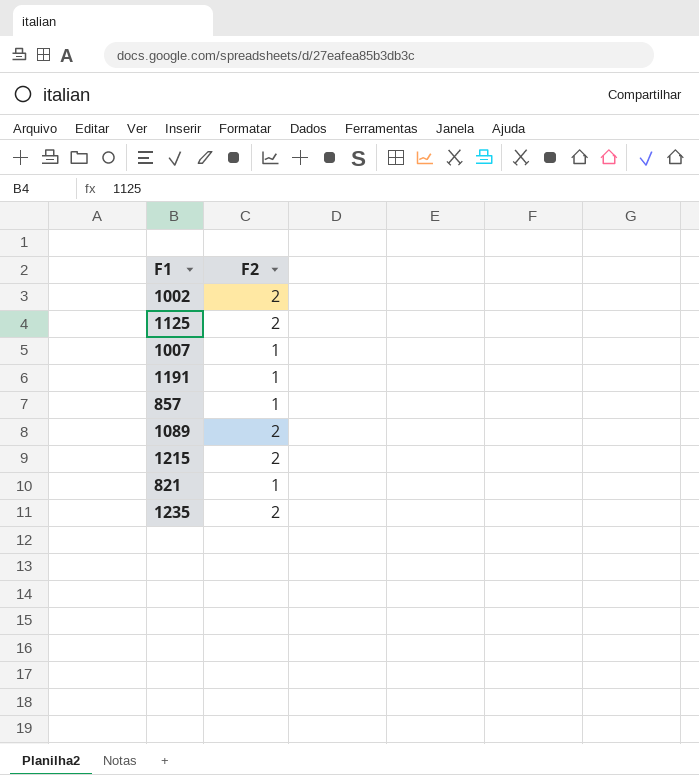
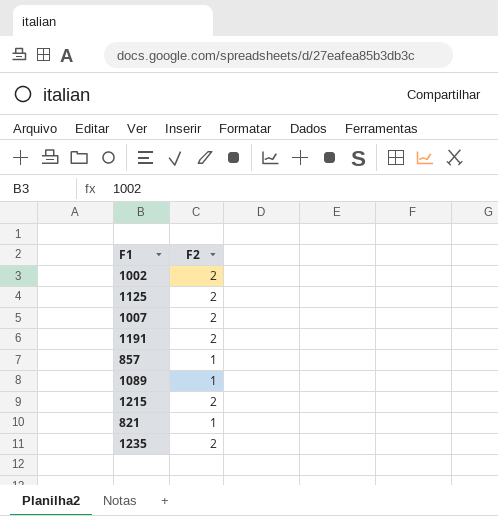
1007 | F2: 1 -> 2
1191 | F2: 1 -> 2
1089 | F2: 2 -> 1

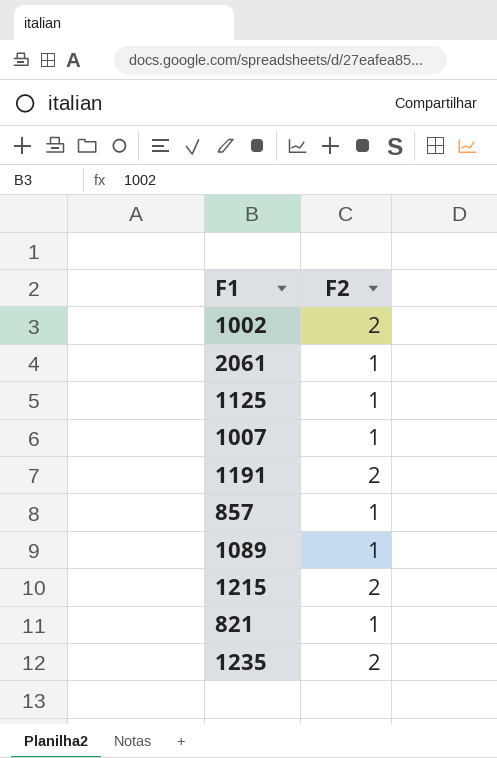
row 2061: none -> 1
1125 | F2: 2 -> 1
1007 | F2: 2 -> 1

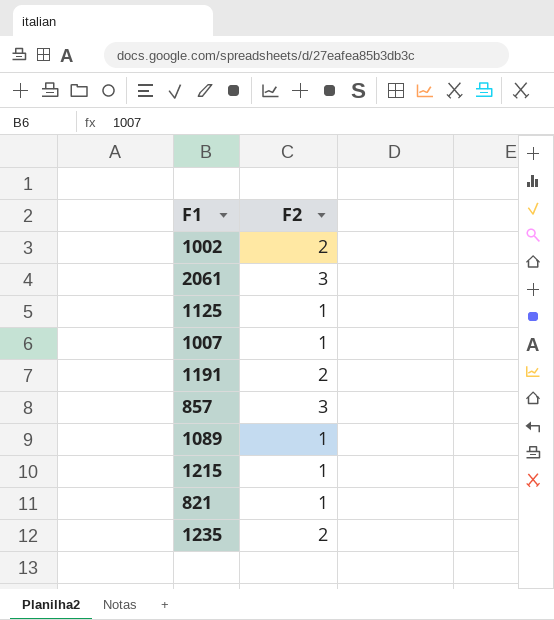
2061 | F2: 1 -> 3
857 | F2: 1 -> 3
1215 | F2: 2 -> 1

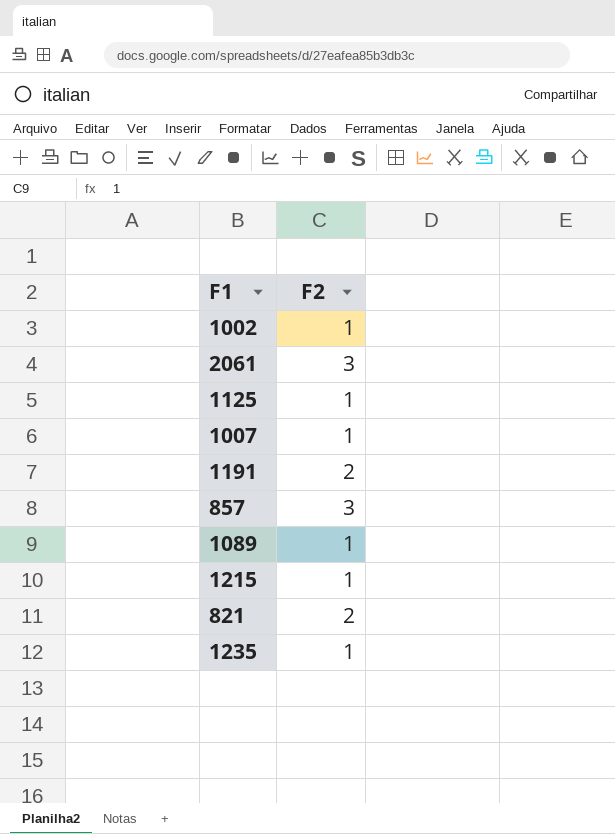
1002 | F2: 2 -> 1
821 | F2: 1 -> 2
1235 | F2: 2 -> 1

